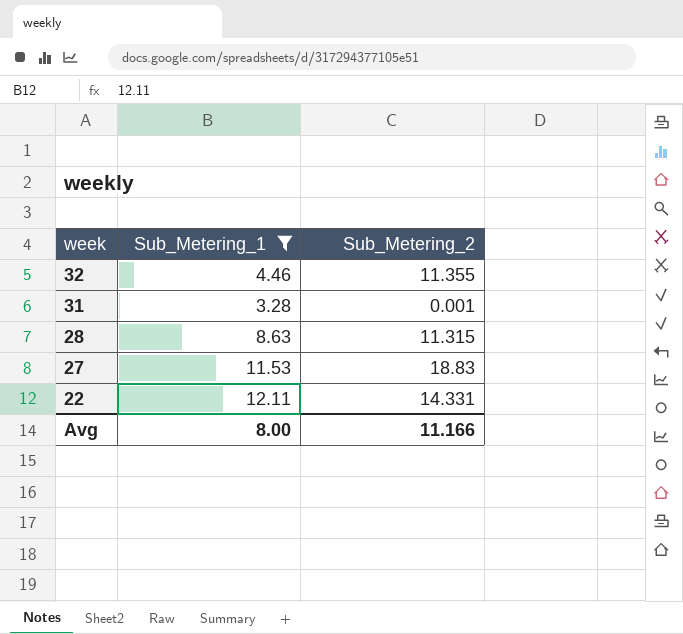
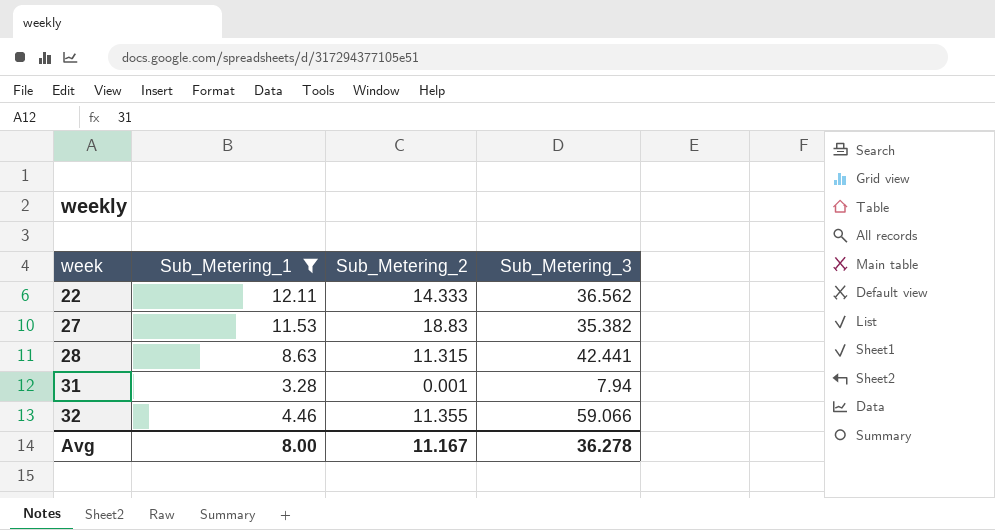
row order: week descending -> week ascending
column Sub_Metering_3 | position: none -> 4
22 | Sub_Metering_2: 14.331 -> 14.333
Avg | Sub_Metering_2: 11.166 -> 11.167

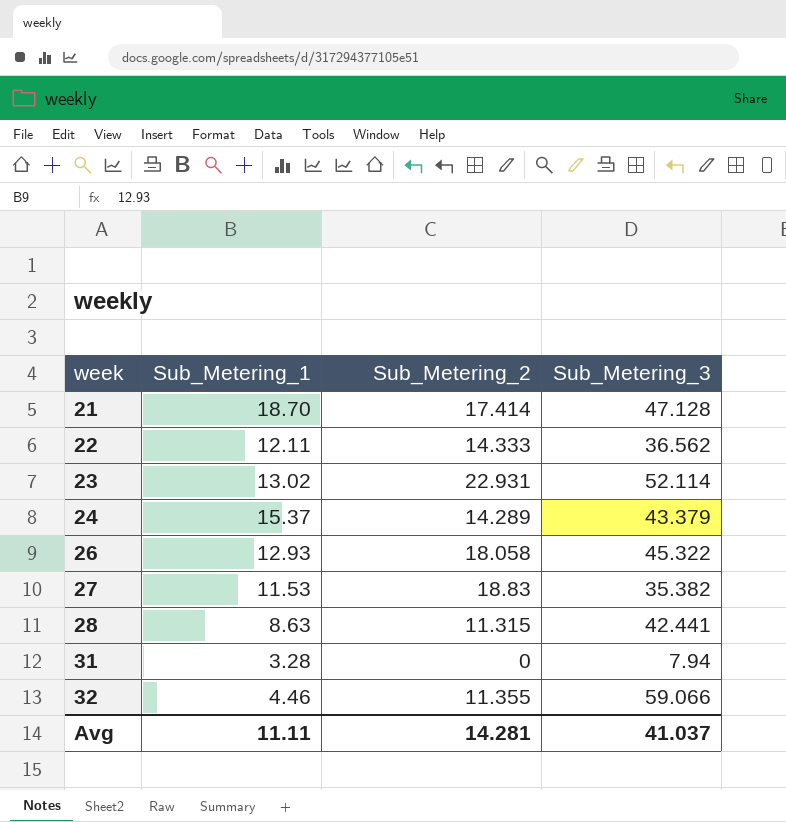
filter: Sub_Metering_1 <= 12.11 -> none
31 | Sub_Metering_2: 0.001 -> 0
Avg | Sub_Metering_1: 8.00 -> 11.11
Avg | Sub_Metering_2: 11.167 -> 14.281
Avg | Sub_Metering_3: 36.278 -> 41.037

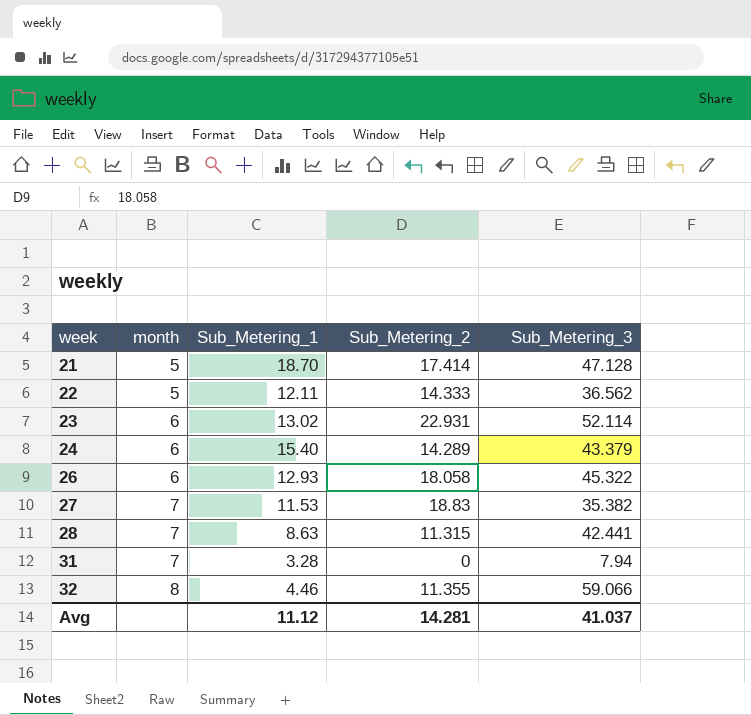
column month | position: none -> 2
24 | Sub_Metering_1: 15.37 -> 15.40
Avg | Sub_Metering_1: 11.11 -> 11.12

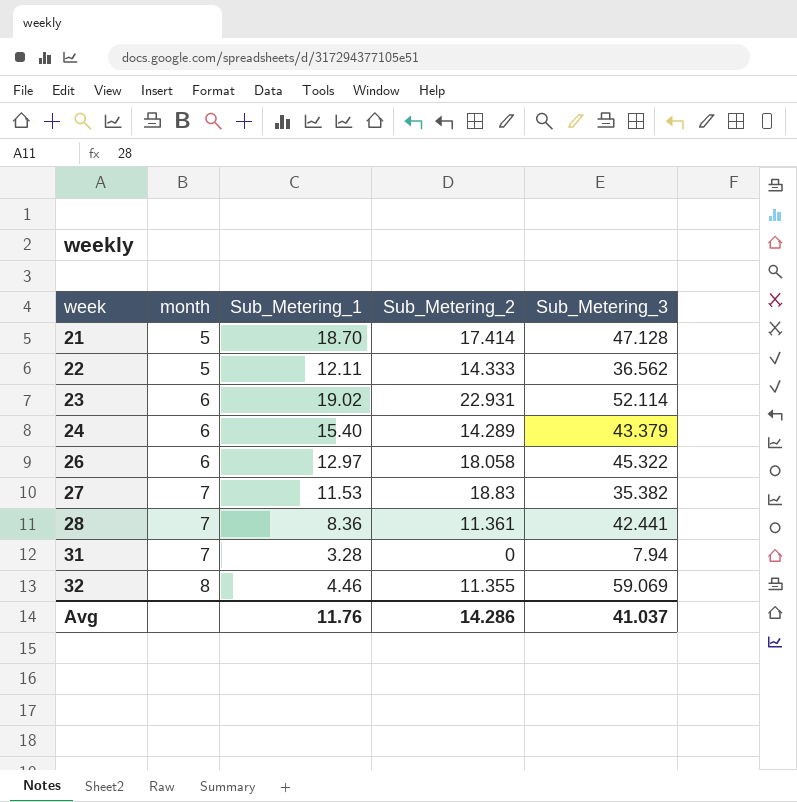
23 | Sub_Metering_1: 13.02 -> 19.02
26 | Sub_Metering_1: 12.93 -> 12.97
28 | Sub_Metering_1: 8.63 -> 8.36
28 | Sub_Metering_2: 11.315 -> 11.361
32 | Sub_Metering_3: 59.066 -> 59.069
Avg | Sub_Metering_1: 11.12 -> 11.76
Avg | Sub_Metering_2: 14.281 -> 14.286

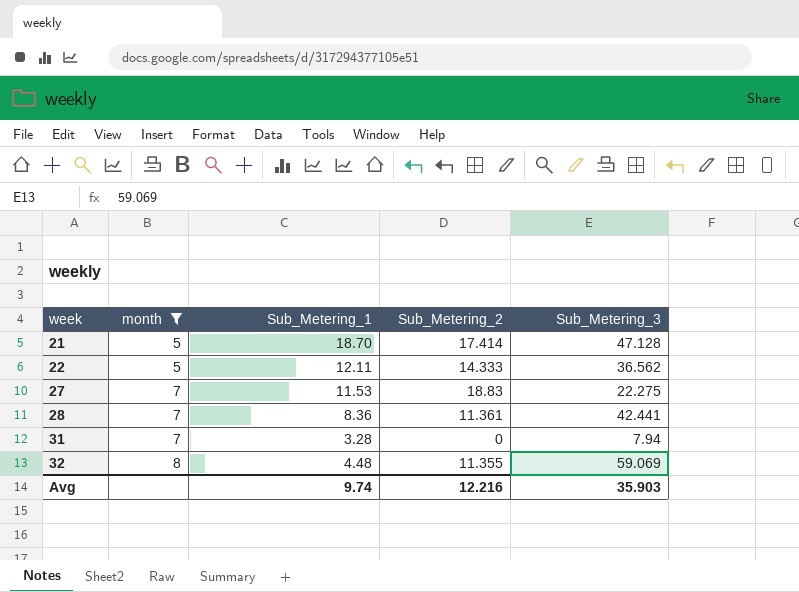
filter: none -> month != 6
27 | Sub_Metering_3: 35.382 -> 22.275
32 | Sub_Metering_1: 4.46 -> 4.48
Avg | Sub_Metering_1: 11.76 -> 9.74
Avg | Sub_Metering_2: 14.286 -> 12.216
Avg | Sub_Metering_3: 41.037 -> 35.903

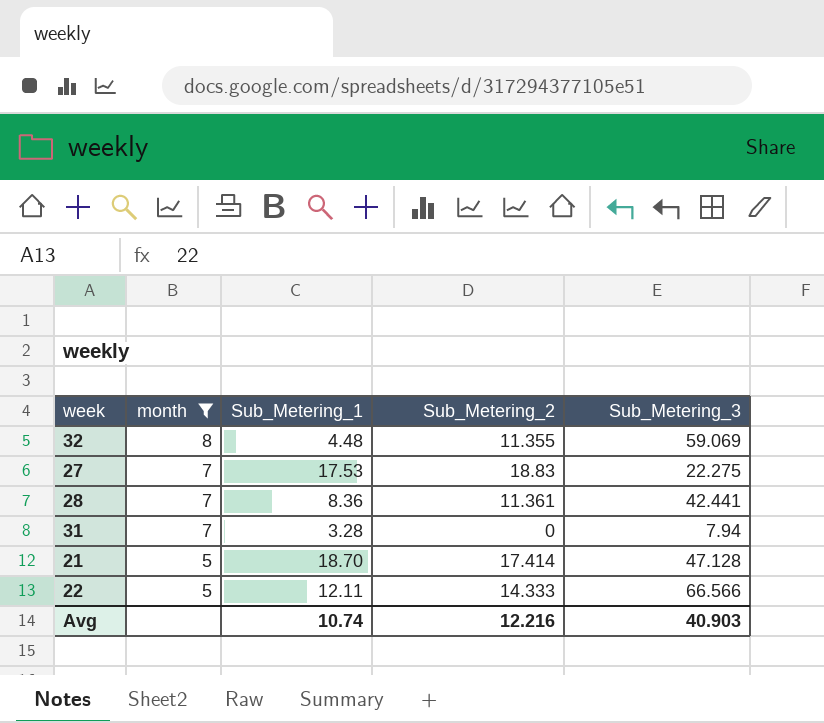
row order: week ascending -> month descending
27 | Sub_Metering_1: 11.53 -> 17.53
22 | Sub_Metering_3: 36.562 -> 66.566
Avg | Sub_Metering_1: 9.74 -> 10.74
Avg | Sub_Metering_3: 35.903 -> 40.903

